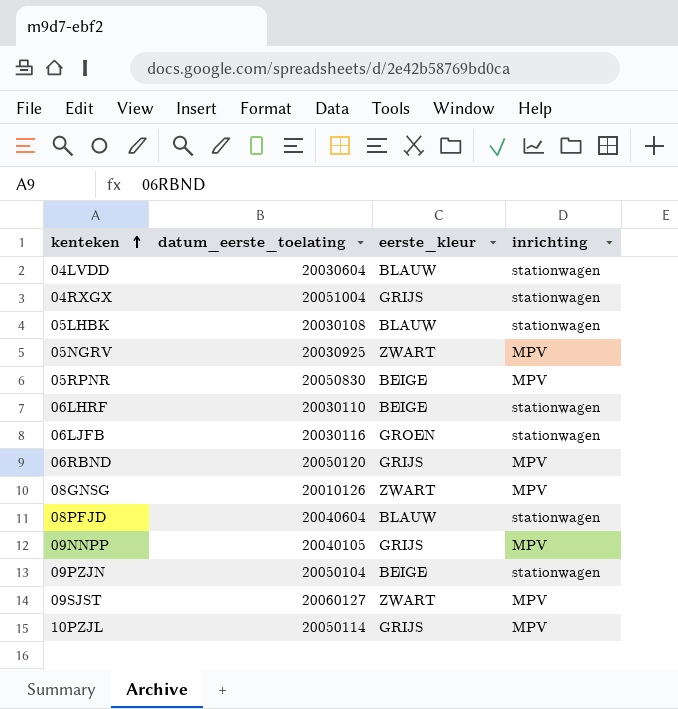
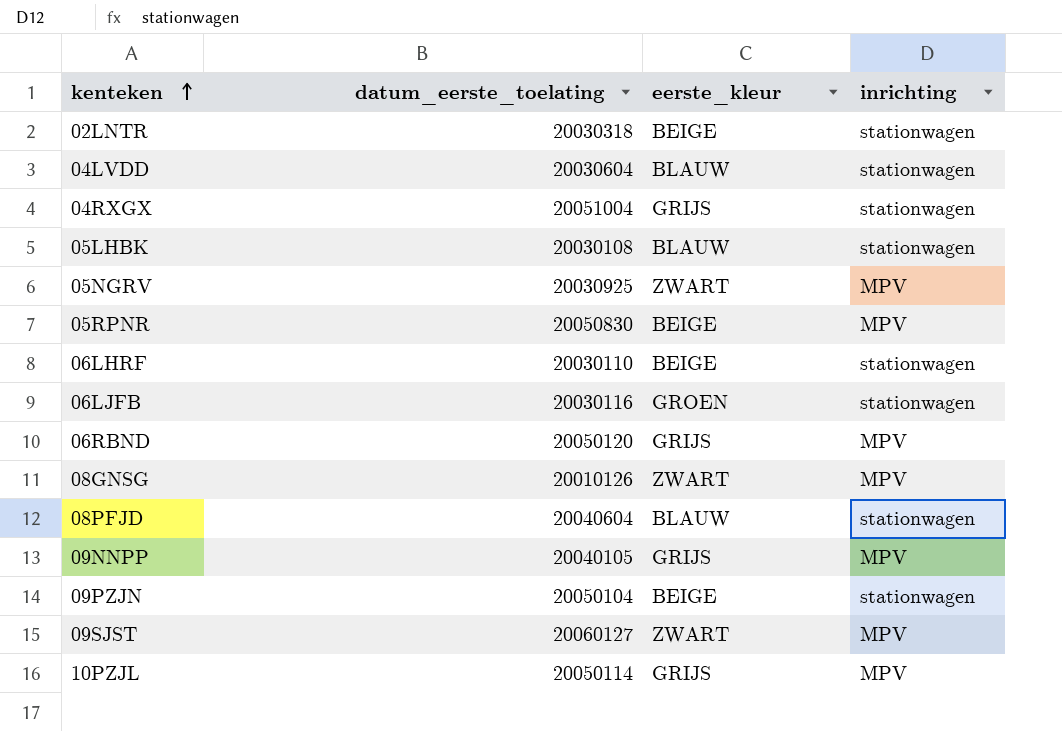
row 02LNTR: none -> 20030318 | BEIGE | stationwagen

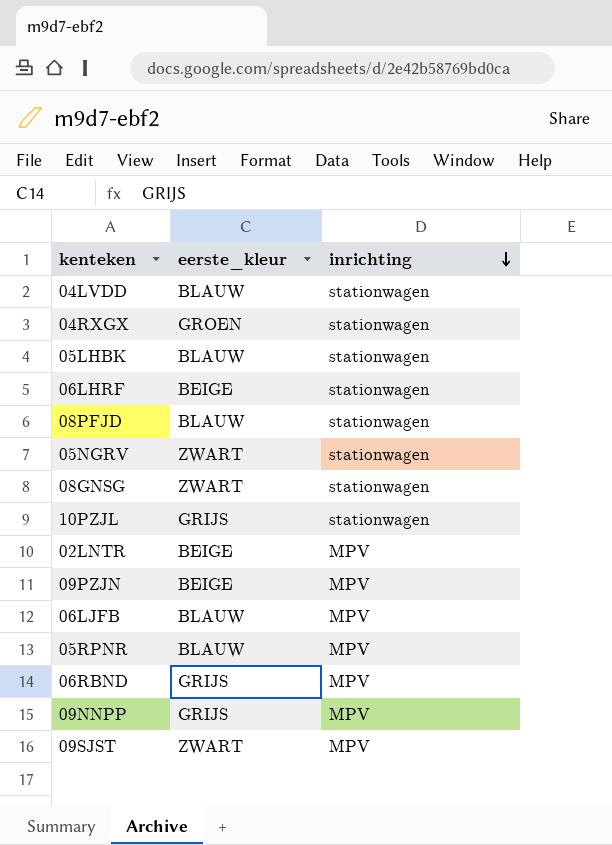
row order: kenteken ascending -> inrichting descending
column datum_eerste_toelating | position: 2 -> none
04RXGX | eerste_kleur: GRIJS -> GROEN
05NGRV | inrichting: MPV -> stationwagen
08GNSG | inrichting: MPV -> stationwagen
10PZJL | inrichting: MPV -> stationwagen
02LNTR | inrichting: stationwagen -> MPV
09PZJN | inrichting: stationwagen -> MPV
06LJFB | eerste_kleur: GROEN -> BLAUW
06LJFB | inrichting: stationwagen -> MPV
05RPNR | eerste_kleur: BEIGE -> BLAUW

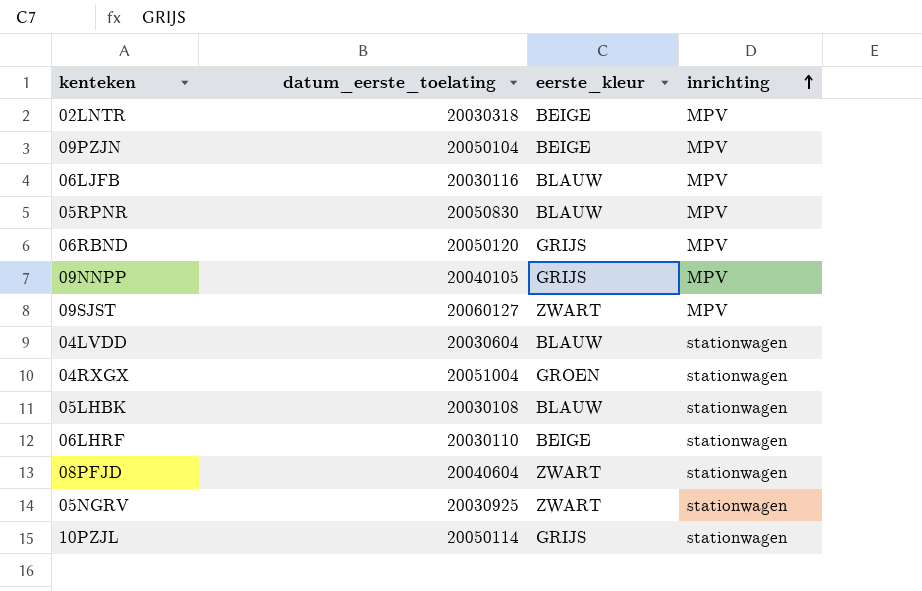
row order: inrichting descending -> inrichting ascending
column datum_eerste_toelating | position: none -> 2
row 08GNSG: ZWART | stationwagen -> none
08PFJD | eerste_kleur: BLAUW -> ZWART

